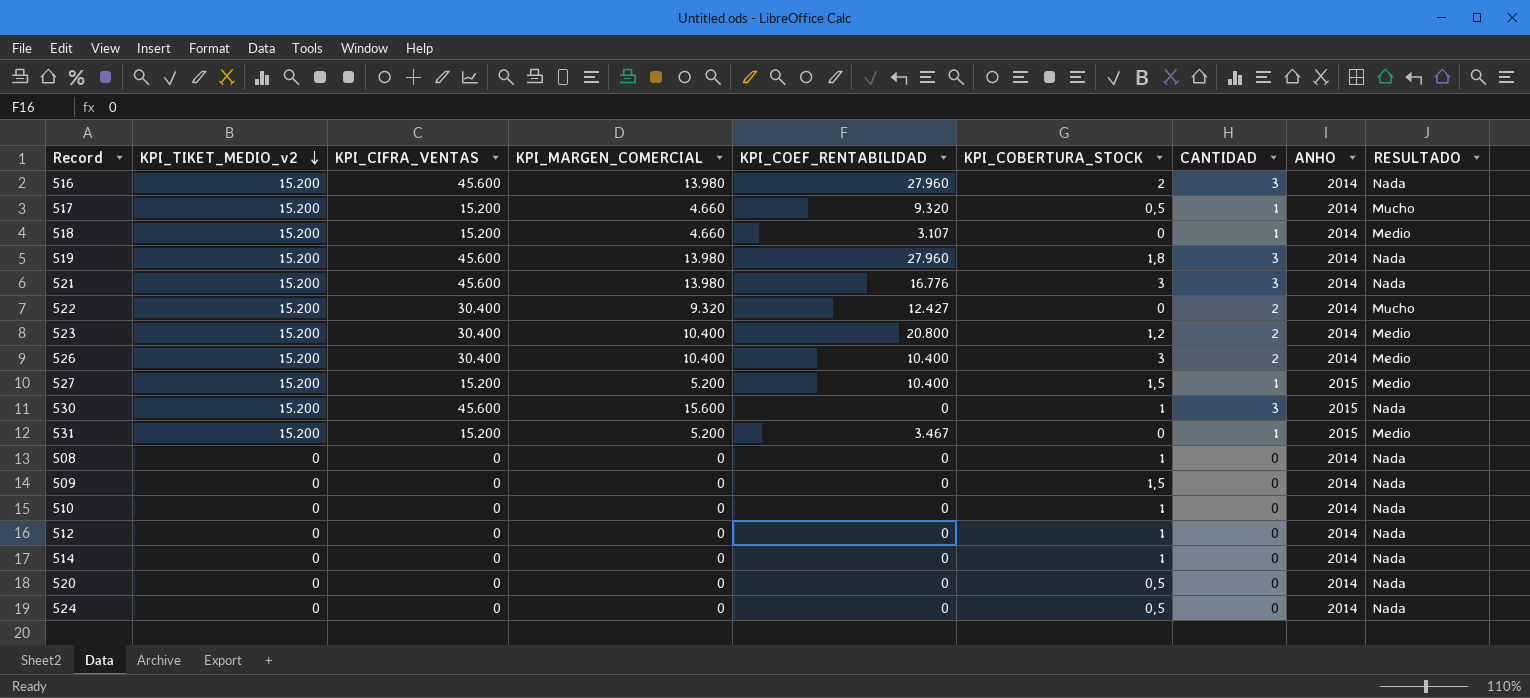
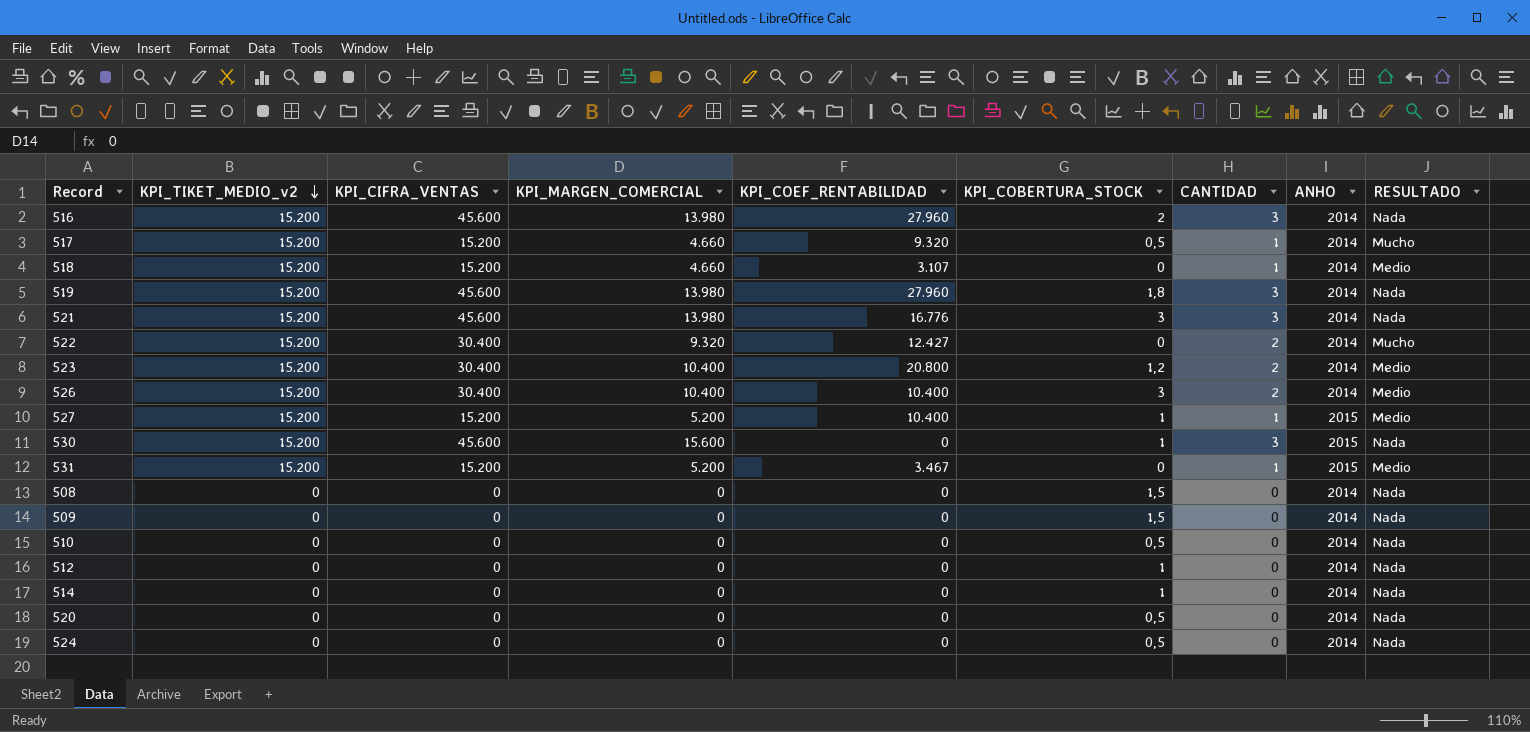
527 | KPI_COBERTURA_STOCK: 1,5 -> 1
508 | KPI_COBERTURA_STOCK: 1 -> 1,5
510 | KPI_COBERTURA_STOCK: 1 -> 0,5

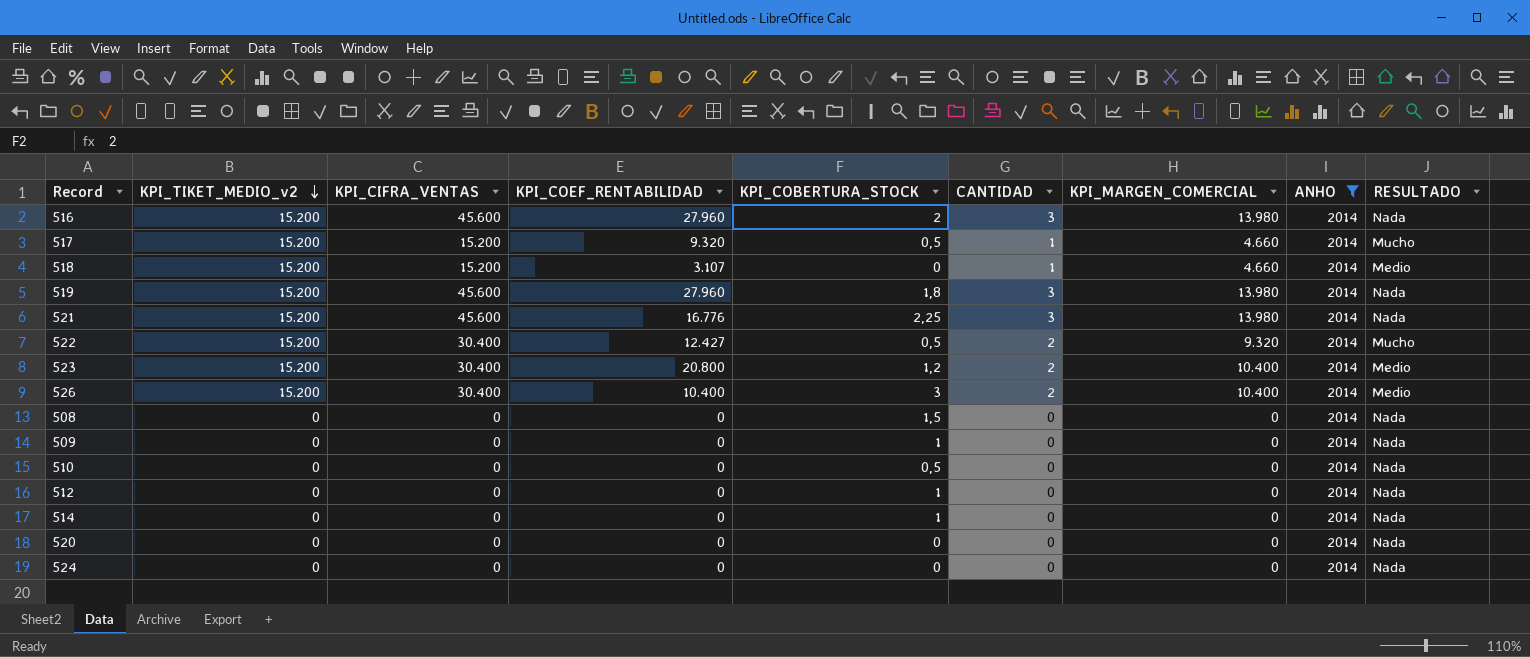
filter: none -> ANHO = 2014
column KPI_MARGEN_COMERCIAL | position: 4 -> 7
521 | KPI_COBERTURA_STOCK: 3 -> 2,25
522 | KPI_COBERTURA_STOCK: 0 -> 0,5
509 | KPI_COBERTURA_STOCK: 1,5 -> 1
520 | KPI_COBERTURA_STOCK: 0,5 -> 0
524 | KPI_COBERTURA_STOCK: 0,5 -> 0

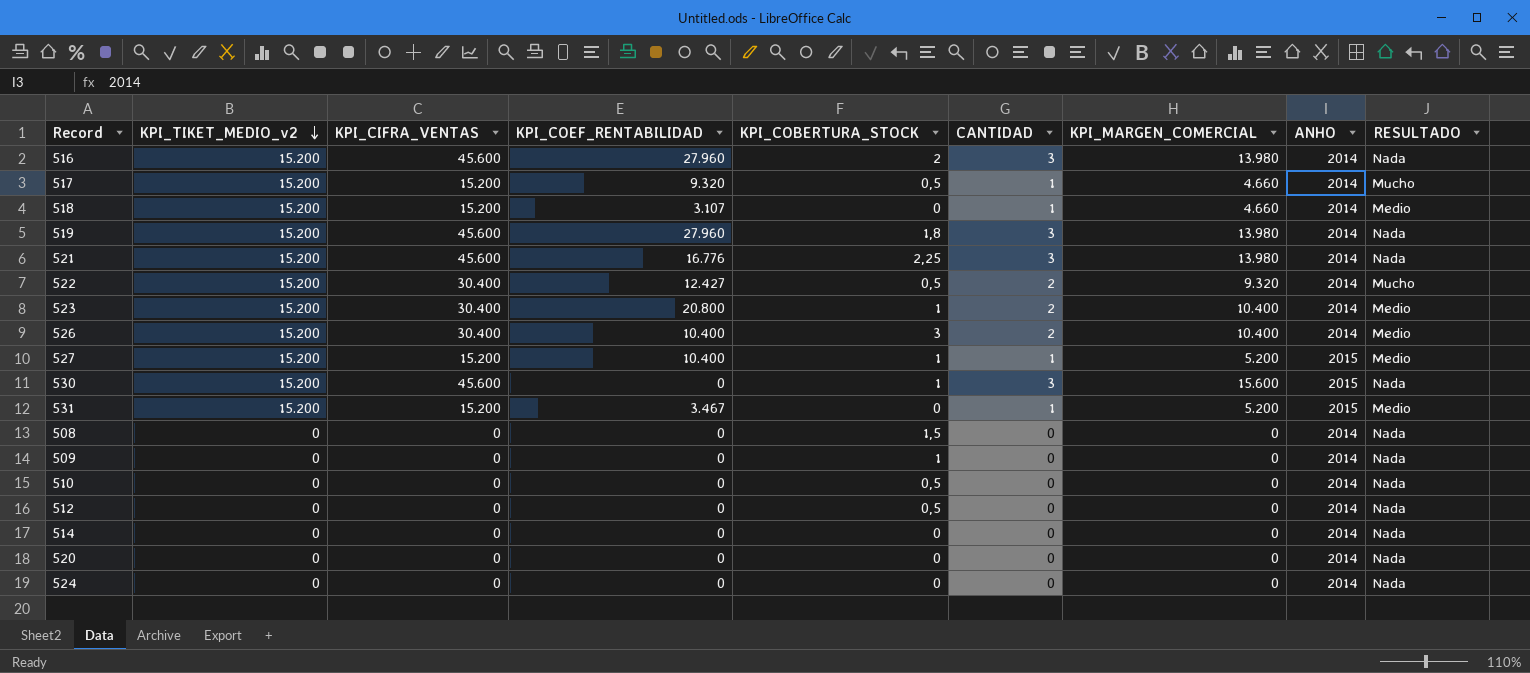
filter: ANHO = 2014 -> none
523 | KPI_COBERTURA_STOCK: 1,2 -> 1
512 | KPI_COBERTURA_STOCK: 1 -> 0,5
514 | KPI_COBERTURA_STOCK: 1 -> 0

